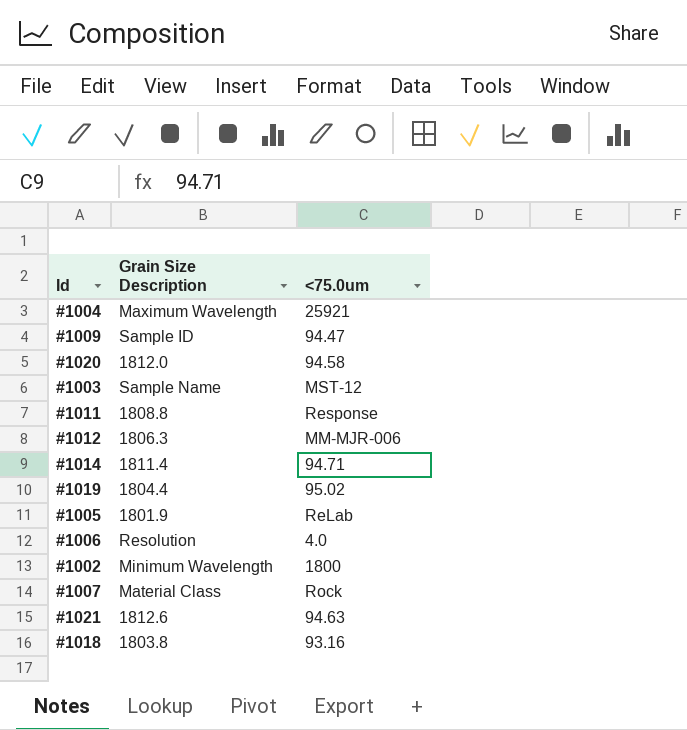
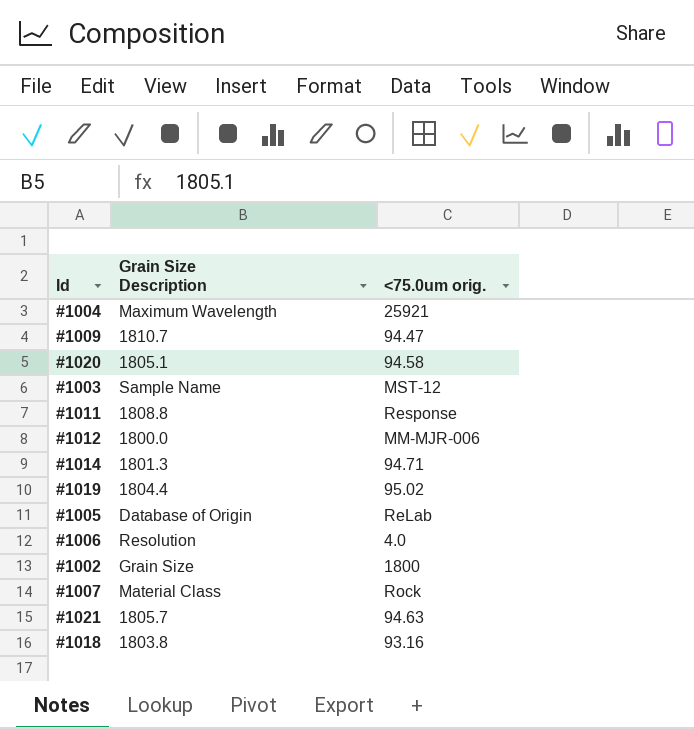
column name: <75.0um -> <75.0um orig.
#1009 | Grain Size Description: Sample ID -> 1810.7
#1020 | Grain Size Description: 1812.0 -> 1805.1
#1012 | Grain Size Description: 1806.3 -> 1800.0
#1014 | Grain Size Description: 1811.4 -> 1801.3
#1005 | Grain Size Description: 1801.9 -> Database of Origin
#1002 | Grain Size Description: Minimum Wavelength -> Grain Size
#1021 | Grain Size Description: 1812.6 -> 1805.7

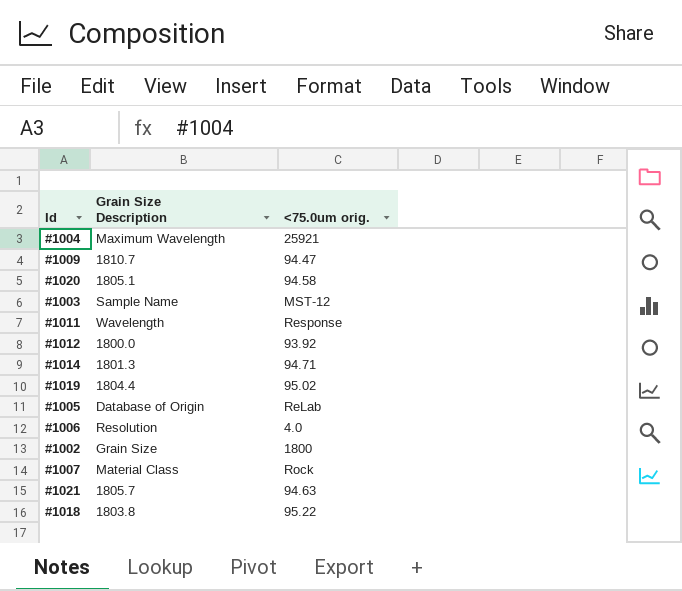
#1011 | Grain Size Description: 1808.8 -> Wavelength
#1012 | <75.0um orig.: MM-MJR-006 -> 93.92
#1018 | <75.0um orig.: 93.16 -> 95.22

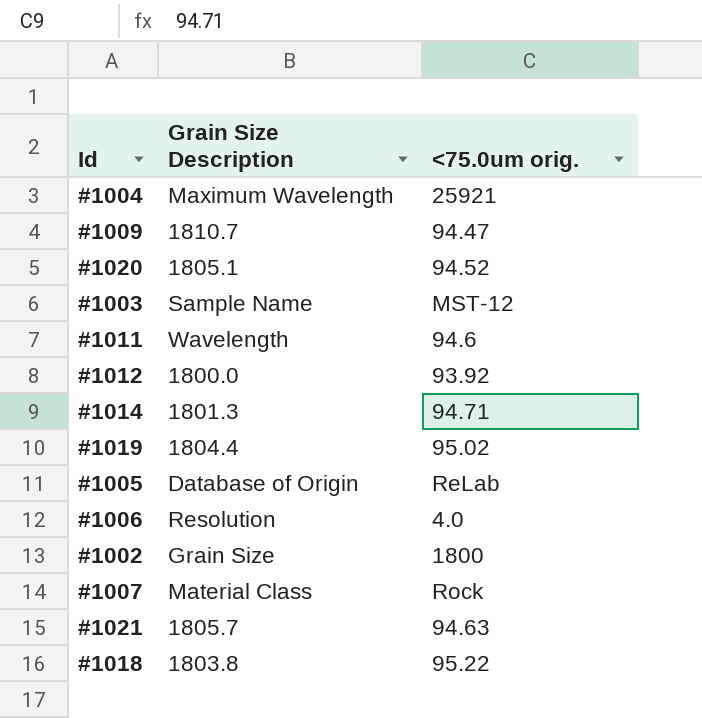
#1020 | <75.0um orig.: 94.58 -> 94.52
#1011 | <75.0um orig.: Response -> 94.6

